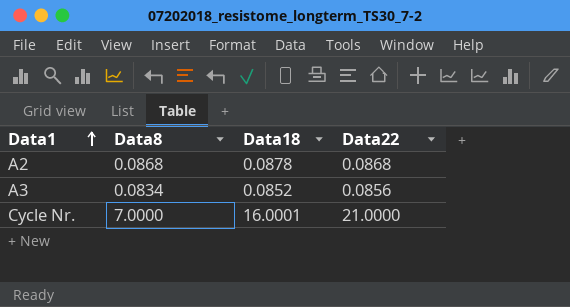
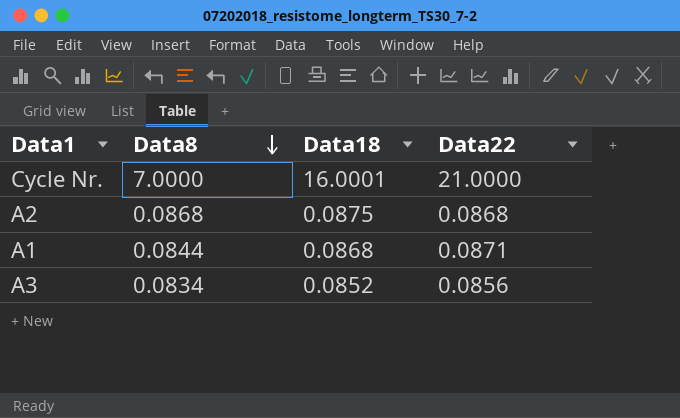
row order: Data1 ascending -> Data8 descending
A2 | Data18: 0.0878 -> 0.0875
row A1: none -> 0.0844 | 0.0868 | 0.0871

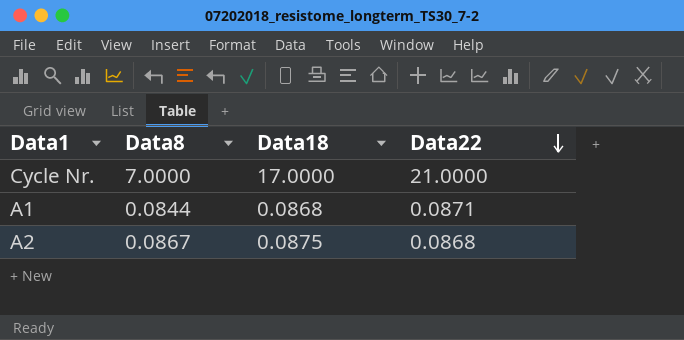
row order: Data8 descending -> Data22 descending
row A3: 0.0834 | 0.0852 | 0.0856 -> none
Cycle Nr. | Data18: 16.0001 -> 17.0000
A2 | Data8: 0.0868 -> 0.0867

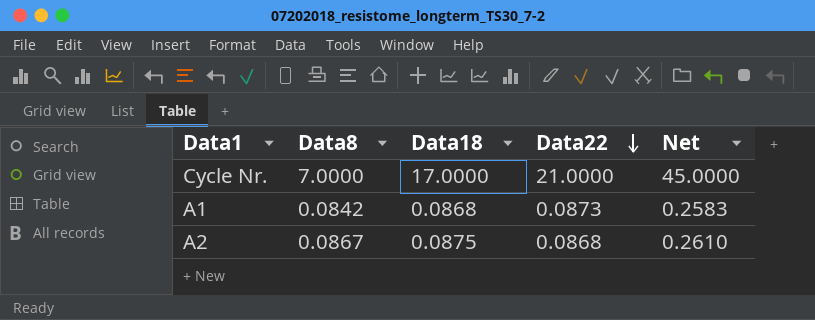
column Net | formula: none -> [Data8] + [Data18] + [Data22]
A1 | Data8: 0.0844 -> 0.0842
A1 | Data22: 0.0871 -> 0.0873

